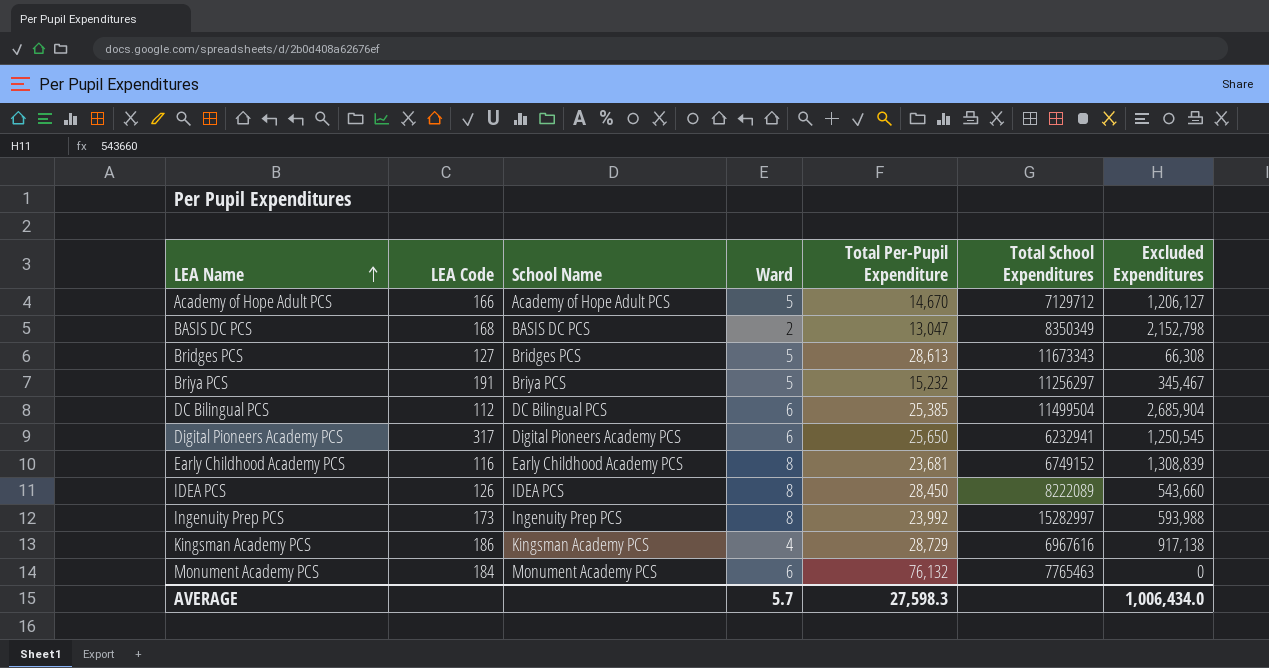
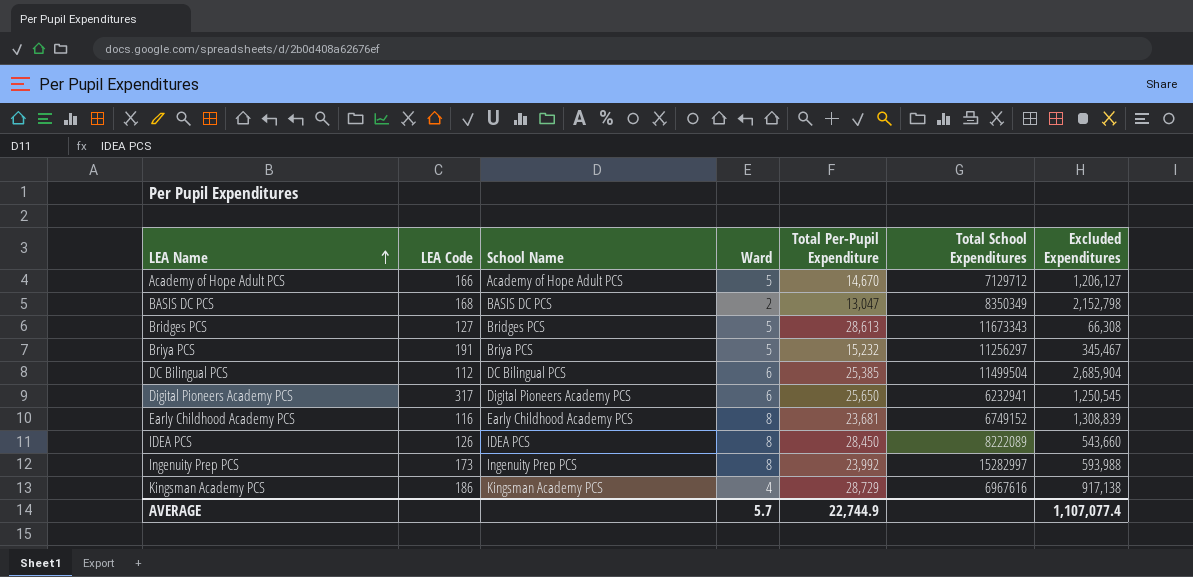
row Monument Academy PCS: 184 | Monument Academy PCS | 6 | 76,132 | 7765463 | 0 -> none
AVERAGE | Total Per-Pupil Expenditure: 27,598.3 -> 22,744.9
AVERAGE | Excluded Expenditures: 1,006,434.0 -> 1,107,077.4

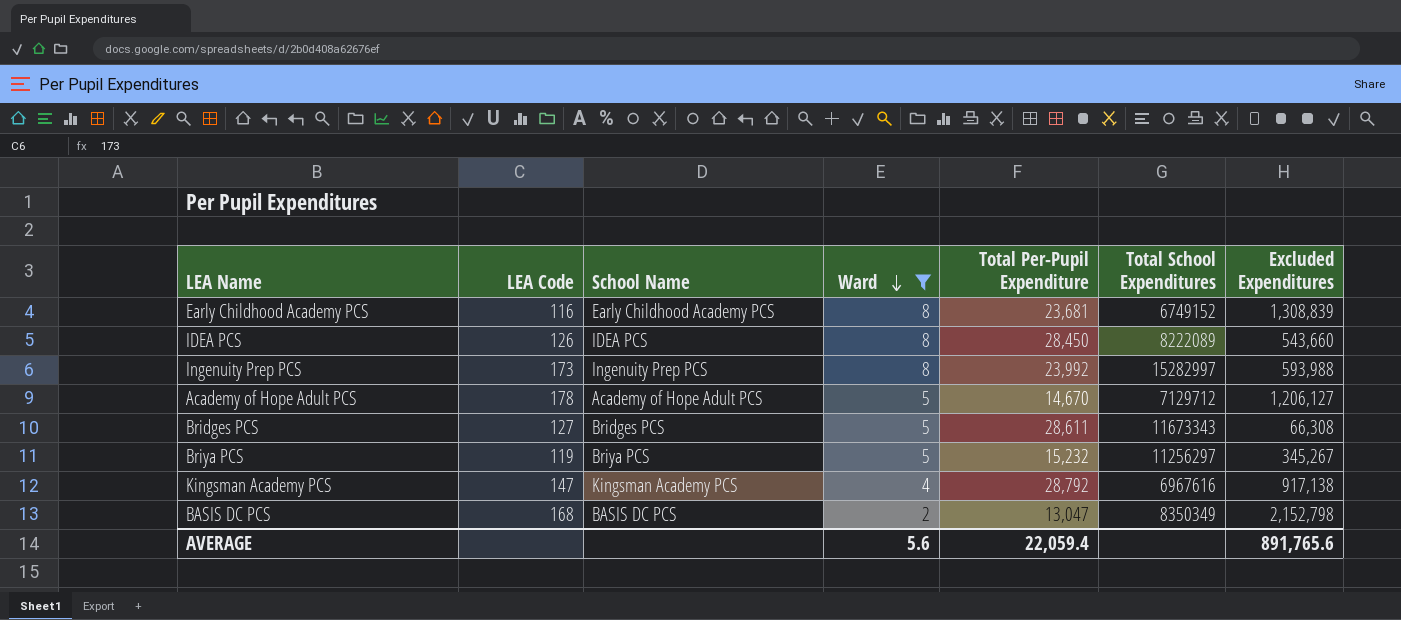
filter: none -> Ward != 6
row order: LEA Name ascending -> Ward descending
Academy of Hope Adult PCS | LEA Code: 166 -> 178
Bridges PCS | Total Per-Pupil Expenditure: 28,613 -> 28,611
Briya PCS | LEA Code: 191 -> 119
Briya PCS | Excluded Expenditures: 345,467 -> 345,267
Kingsman Academy PCS | LEA Code: 186 -> 147
Kingsman Academy PCS | Total Per-Pupil Expenditure: 28,729 -> 28,792
AVERAGE | Ward: 5.7 -> 5.6
AVERAGE | Total Per-Pupil Expenditure: 22,744.9 -> 22,059.4
AVERAGE | Excluded Expenditures: 1,107,077.4 -> 891,765.6

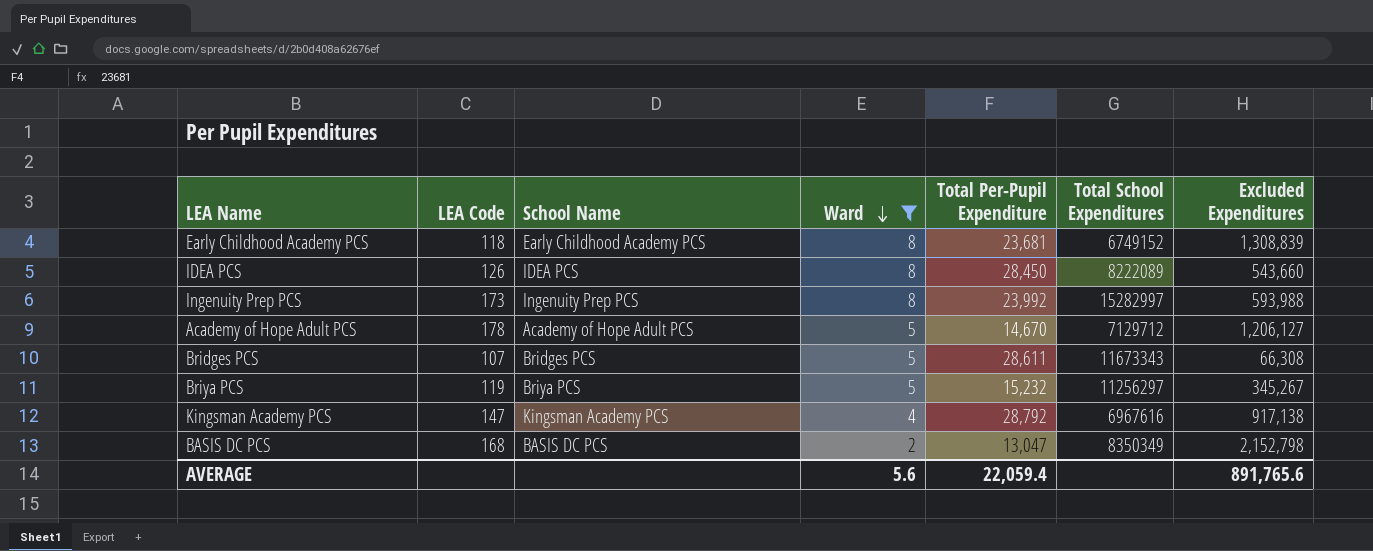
Early Childhood Academy PCS | LEA Code: 116 -> 118
Bridges PCS | LEA Code: 127 -> 107

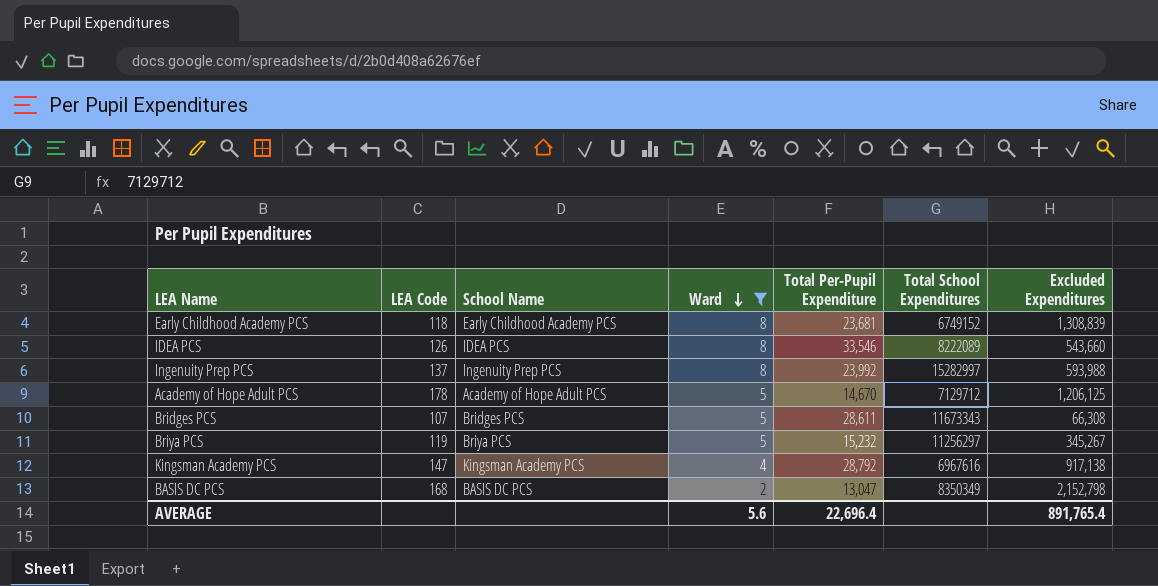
IDEA PCS | Total Per-Pupil Expenditure: 28,450 -> 33,546
Ingenuity Prep PCS | LEA Code: 173 -> 137
Academy of Hope Adult PCS | Excluded Expenditures: 1,206,127 -> 1,206,125
AVERAGE | Total Per-Pupil Expenditure: 22,059.4 -> 22,696.4
AVERAGE | Excluded Expenditures: 891,765.6 -> 891,765.4

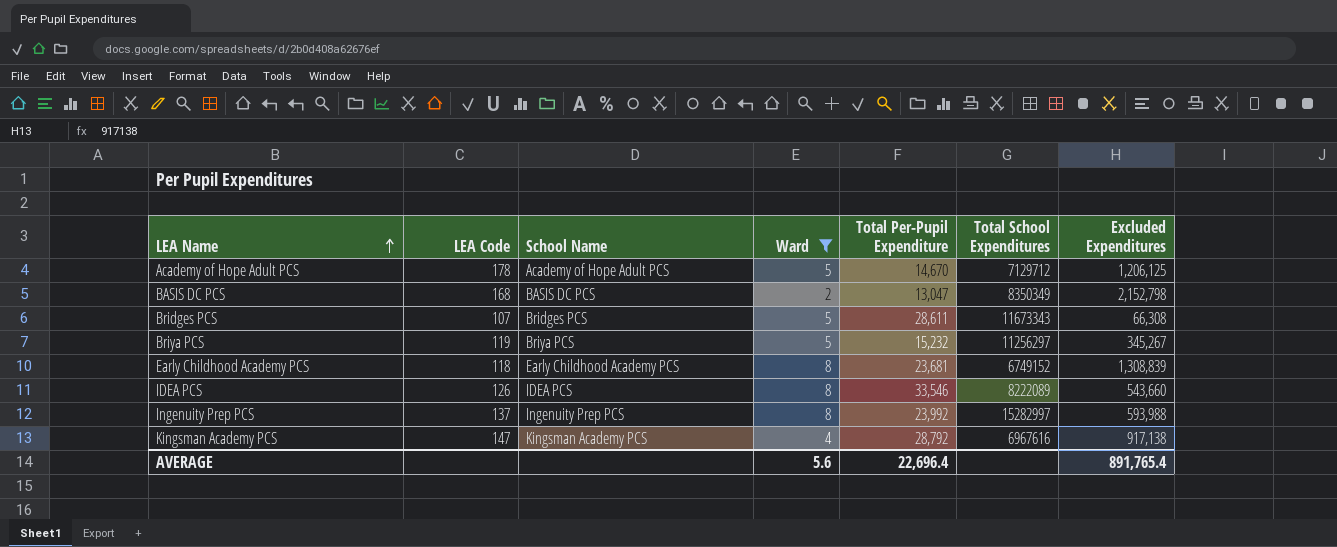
row order: Ward descending -> LEA Name ascending

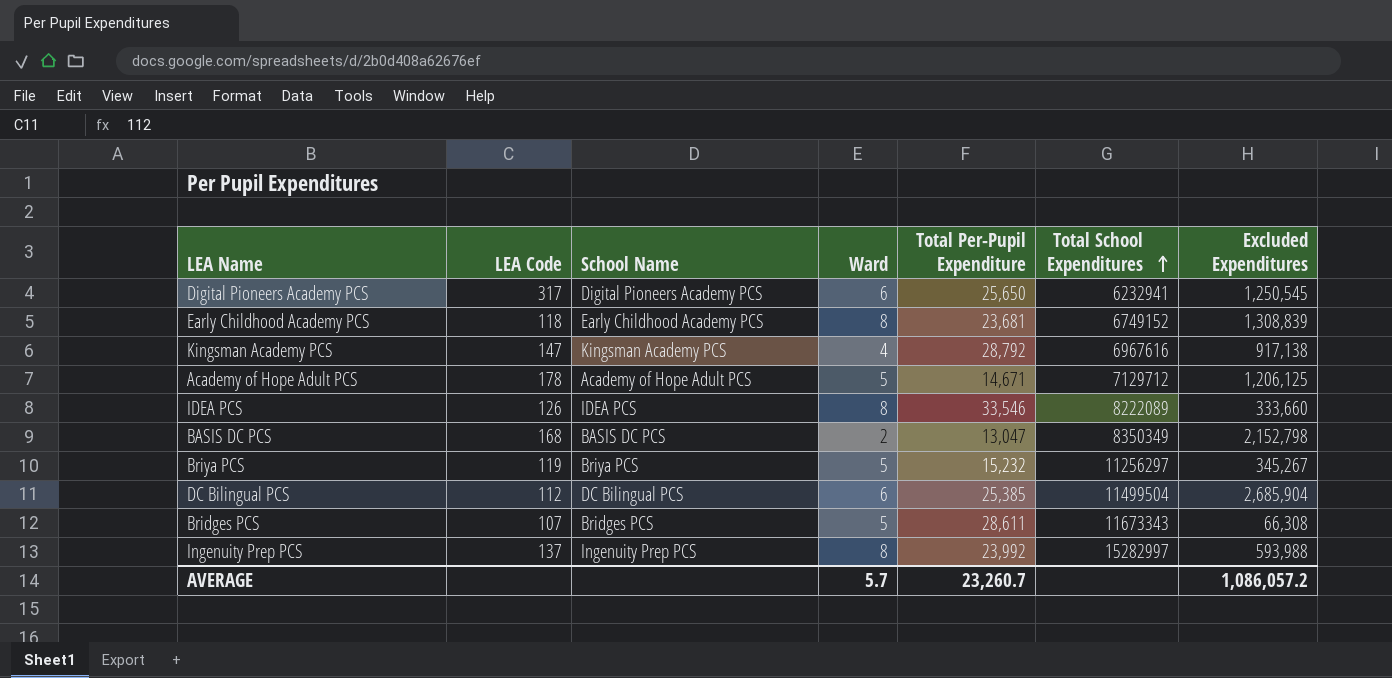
filter: Ward != 6 -> none
row order: LEA Name ascending -> Total School Expenditures ascending
Academy of Hope Adult PCS | Total Per-Pupil Expenditure: 14,670 -> 14,671
IDEA PCS | Excluded Expenditures: 543,660 -> 333,660
AVERAGE | Ward: 5.6 -> 5.7
AVERAGE | Total Per-Pupil Expenditure: 22,696.4 -> 23,260.7
AVERAGE | Excluded Expenditures: 891,765.4 -> 1,086,057.2

